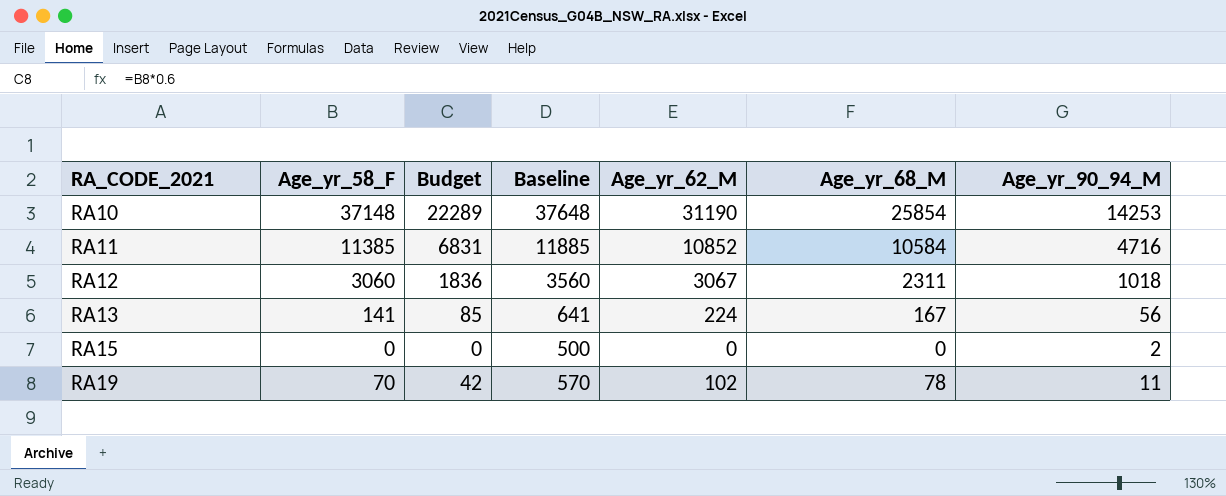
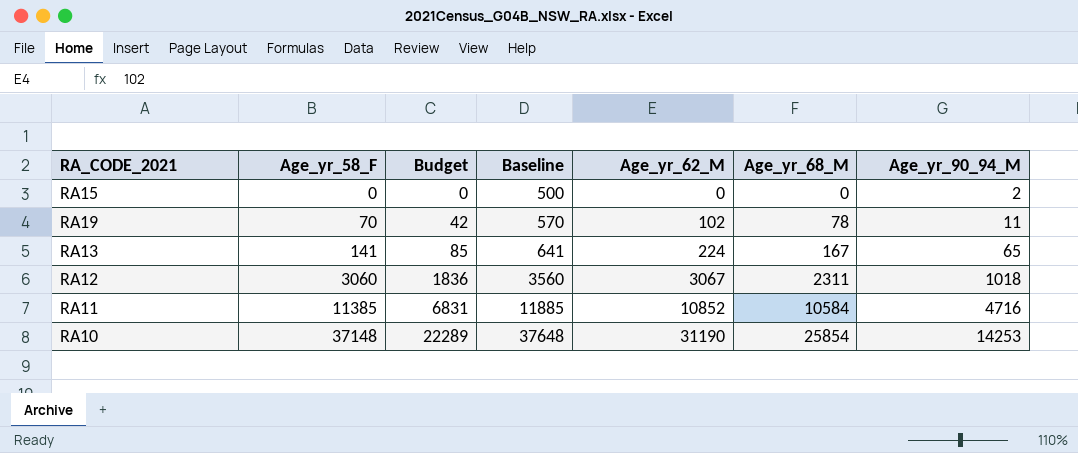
row order: RA_CODE_2021 ascending -> Age_yr_58_F ascending
RA13 | Age_yr_90_94_M: 56 -> 65

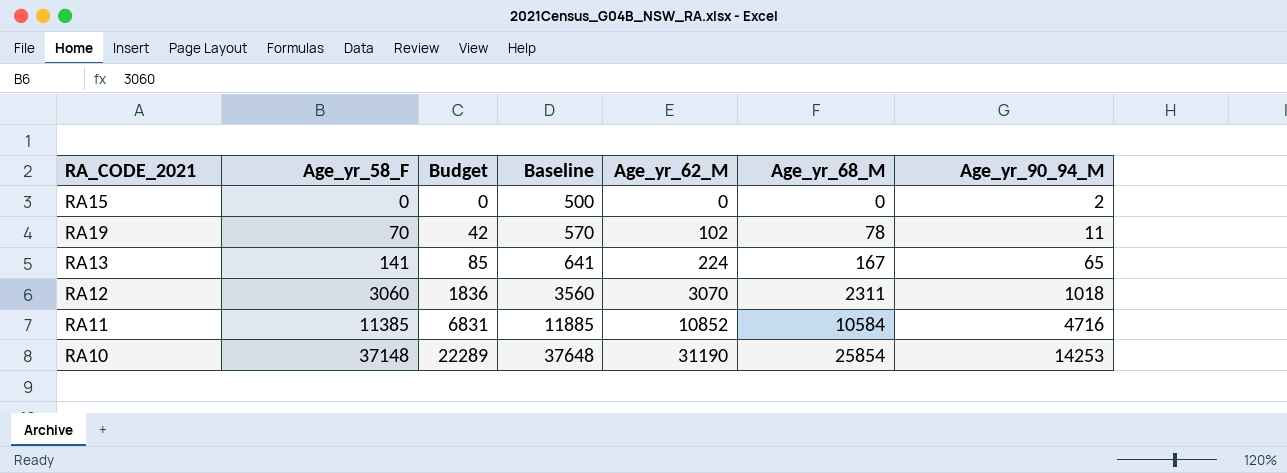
RA12 | Age_yr_62_M: 3067 -> 3070

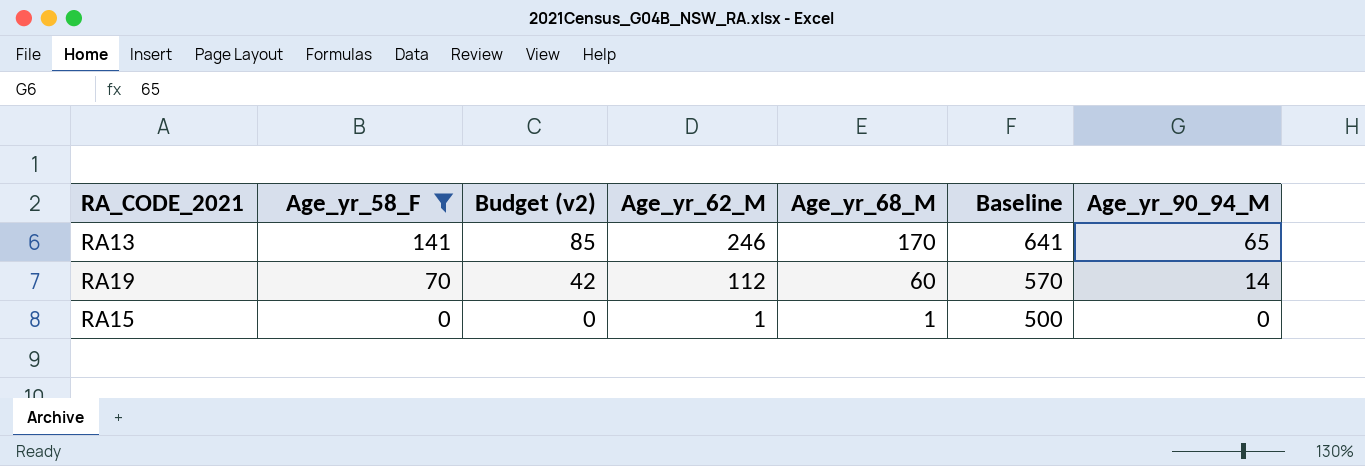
filter: none -> Age_yr_58_F <= 141
row order: Age_yr_58_F ascending -> Age_yr_58_F descending
column name: Budget -> Budget (v2)
column Baseline | position: 4 -> 6
RA13 | Age_yr_62_M: 224 -> 246
RA13 | Age_yr_68_M: 167 -> 170
RA19 | Age_yr_62_M: 102 -> 112
RA19 | Age_yr_68_M: 78 -> 60
RA19 | Age_yr_90_94_M: 11 -> 14
RA15 | Age_yr_62_M: 0 -> 1
RA15 | Age_yr_68_M: 0 -> 1
RA15 | Age_yr_90_94_M: 2 -> 0

